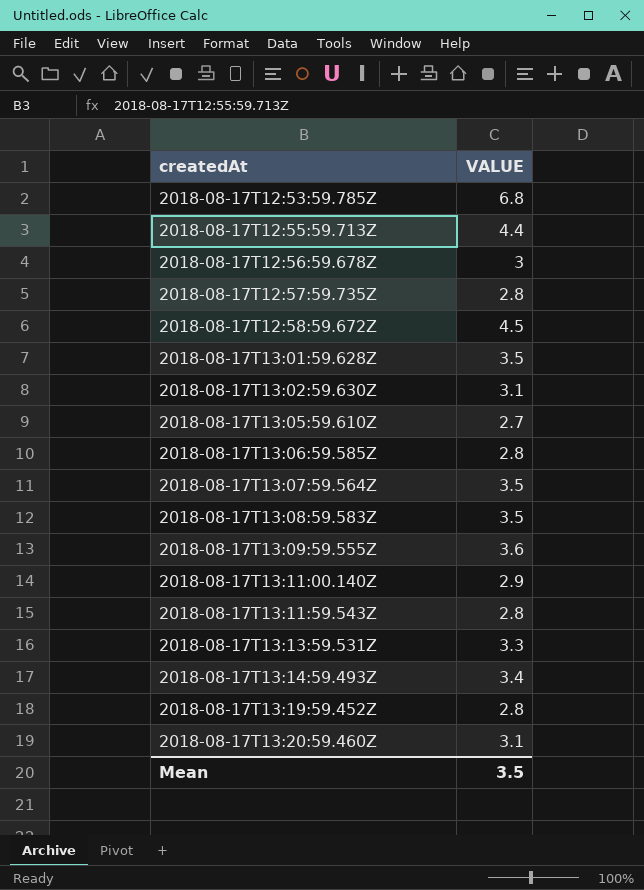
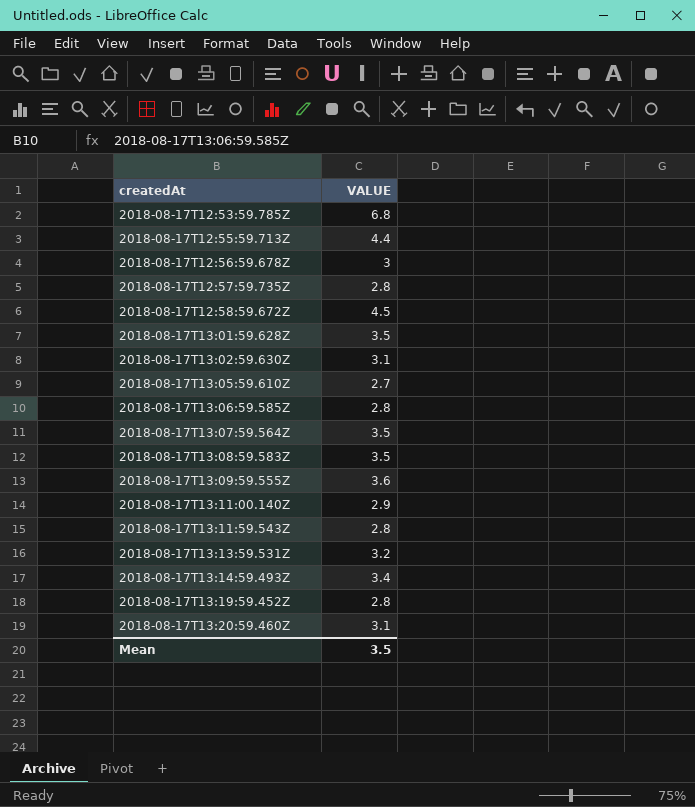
2018-08-17T13:13:59.531Z | VALUE: 3.3 -> 3.2

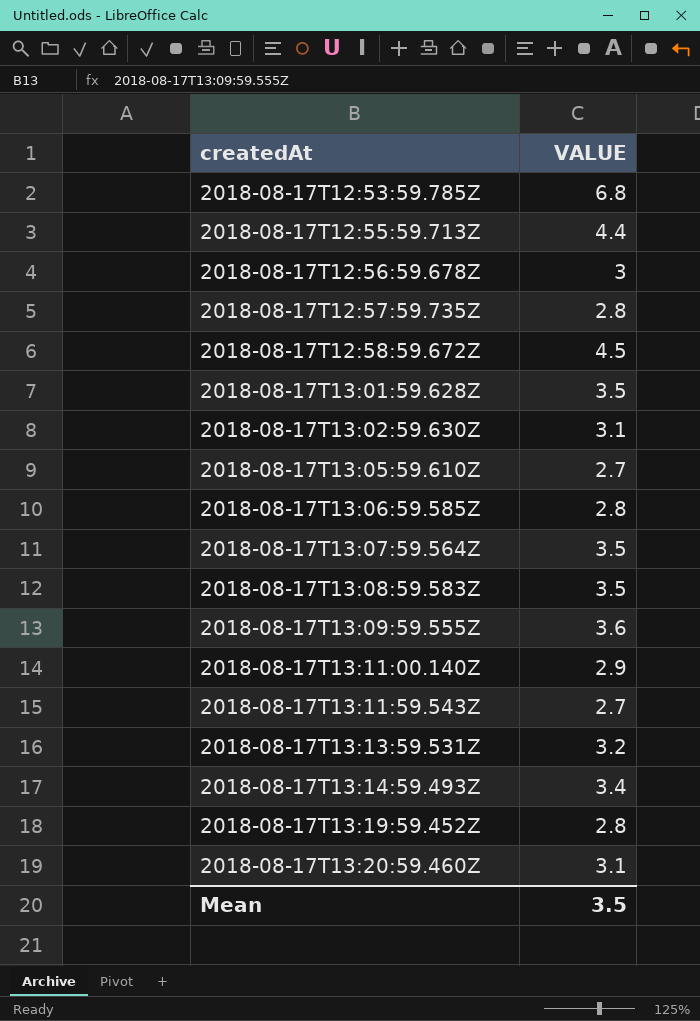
2018-08-17T13:11:59.543Z | VALUE: 2.8 -> 2.7

